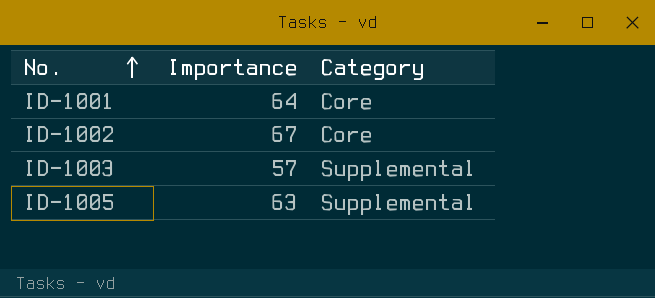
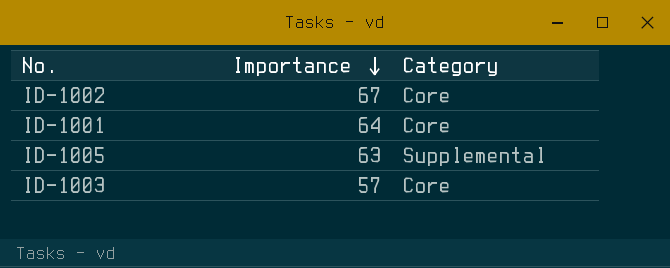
row order: No. ascending -> Importance descending
ID-1003 | Category: Supplemental -> Core

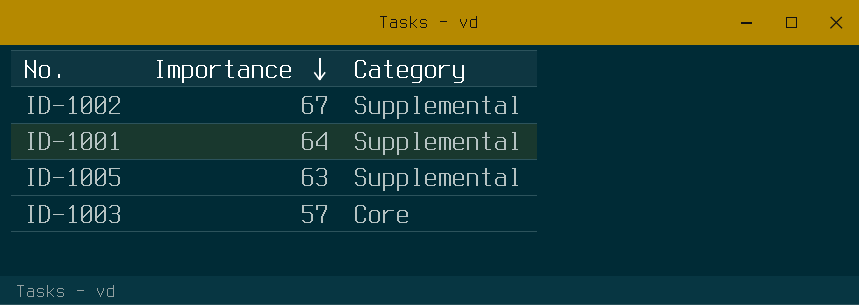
ID-1002 | Category: Core -> Supplemental
ID-1001 | Category: Core -> Supplemental

